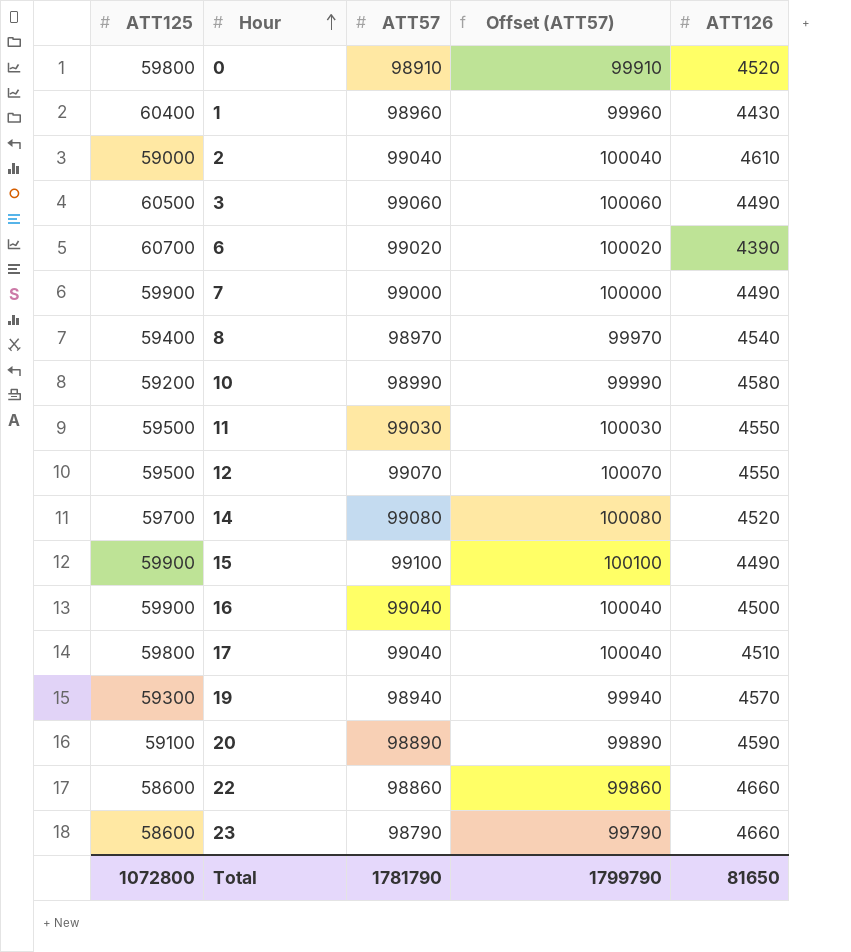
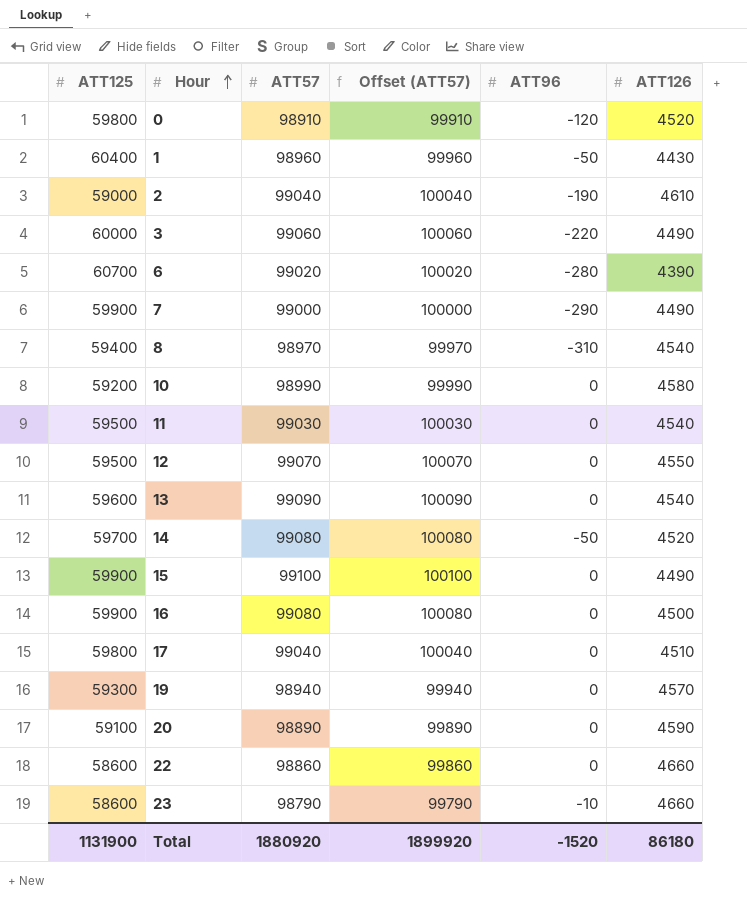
column ATT96 | position: none -> 5
3 | ATT125: 60500 -> 60000
11 | ATT126: 4550 -> 4540
row 13: none -> 59600 | 99090 | 100090 | 0 | 4540
16 | ATT57: 99040 -> 99080
16 | Offset (ATT57): 100040 -> 100080
Total | ATT125: 1072800 -> 1131900
Total | ATT57: 1781790 -> 1880920
Total | Offset (ATT57): 1799790 -> 1899920
Total | ATT126: 81650 -> 86180

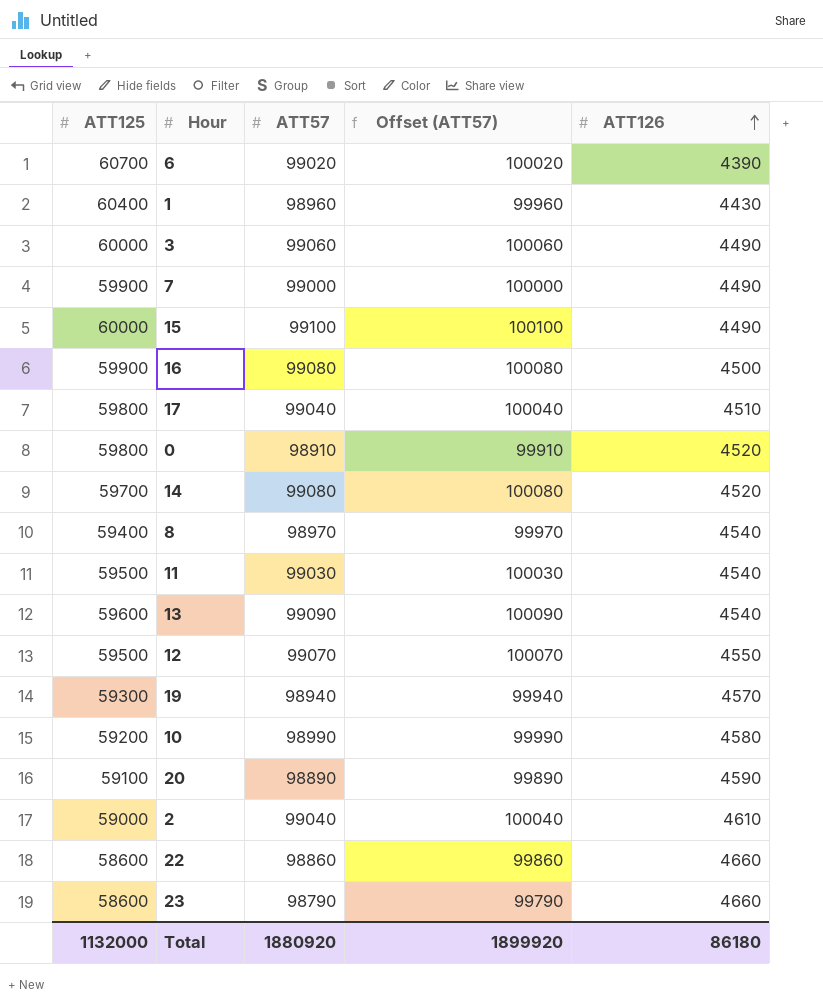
row order: Hour ascending -> ATT126 ascending
column ATT96 | position: 5 -> none
15 | ATT125: 59900 -> 60000
Total | ATT125: 1131900 -> 1132000

